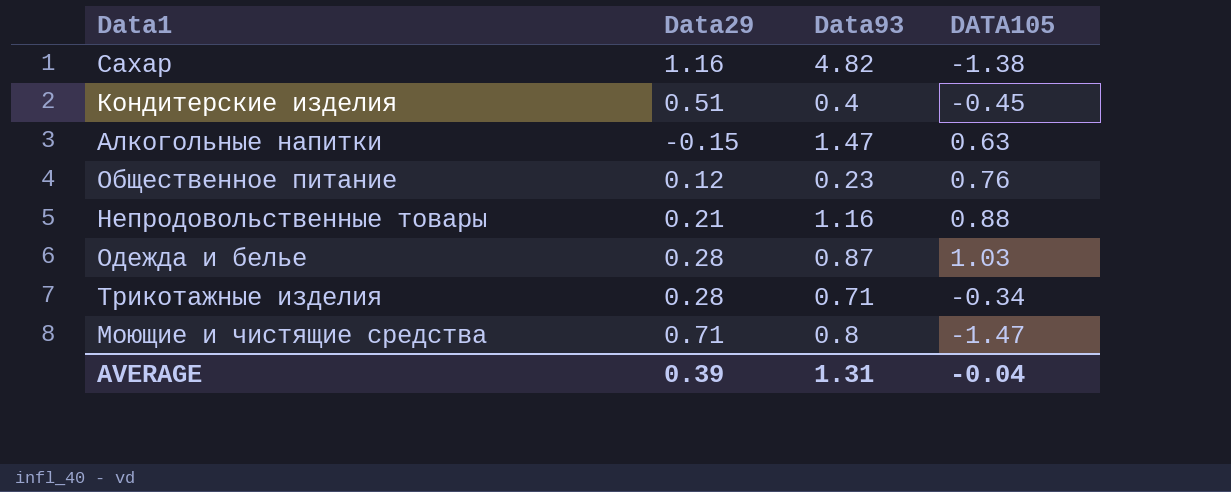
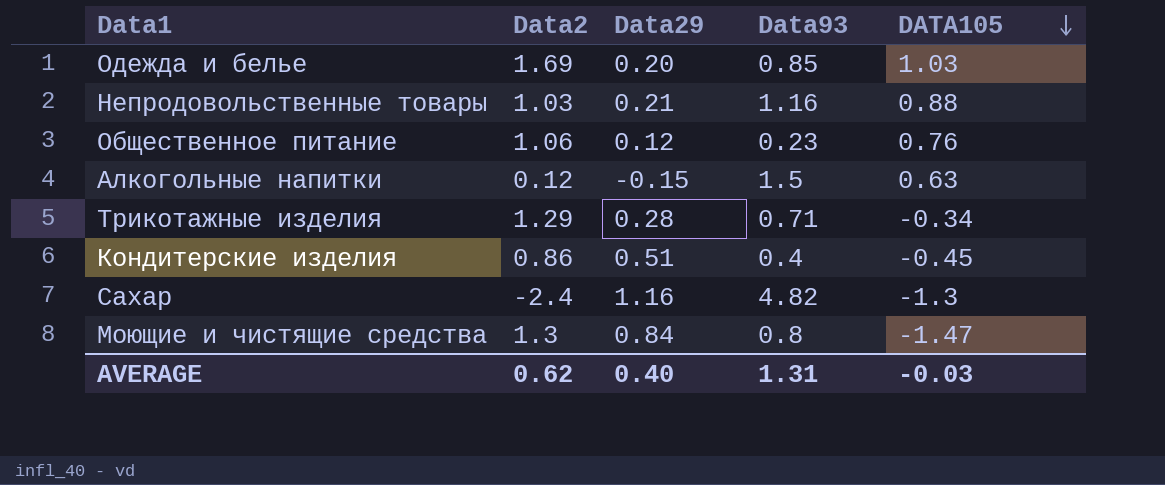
row order: none -> DATA105 descending
column Data2 | position: none -> 2
Одежда и белье | Data29: 0.28 -> 0.20
Одежда и белье | Data93: 0.87 -> 0.85
Алкогольные напитки | Data93: 1.47 -> 1.5
Сахар | DATA105: -1.38 -> -1.3
Моющие и чистящие средства | Data29: 0.71 -> 0.84
AVERAGE | Data29: 0.39 -> 0.40
AVERAGE | DATA105: -0.04 -> -0.03

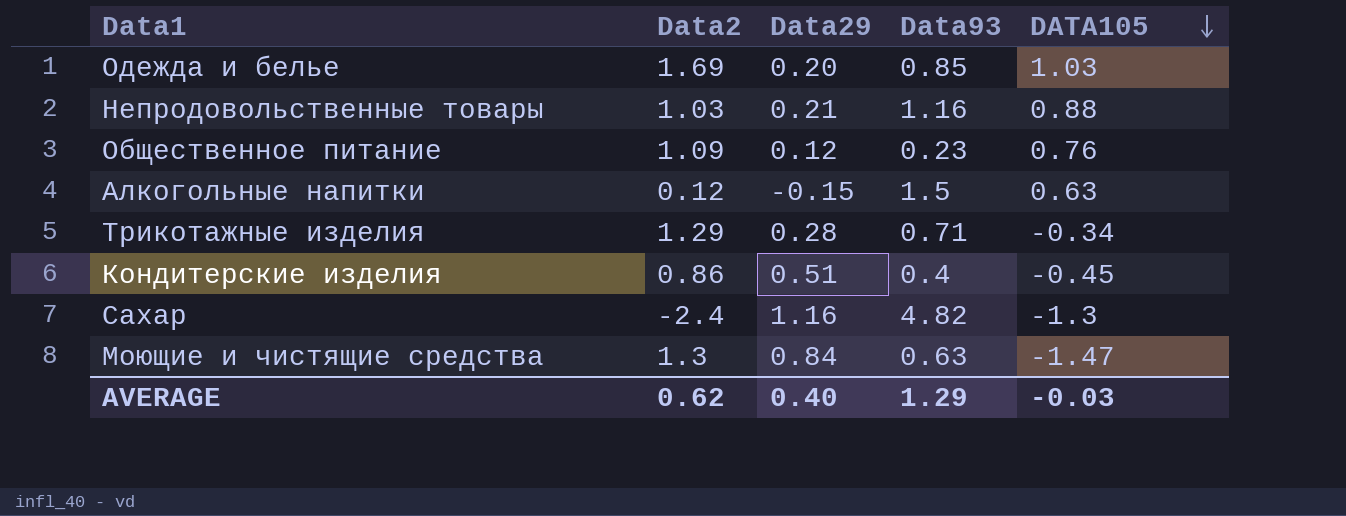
Общественное питание | Data2: 1.06 -> 1.09
Моющие и чистящие средства | Data93: 0.8 -> 0.63
AVERAGE | Data93: 1.31 -> 1.29

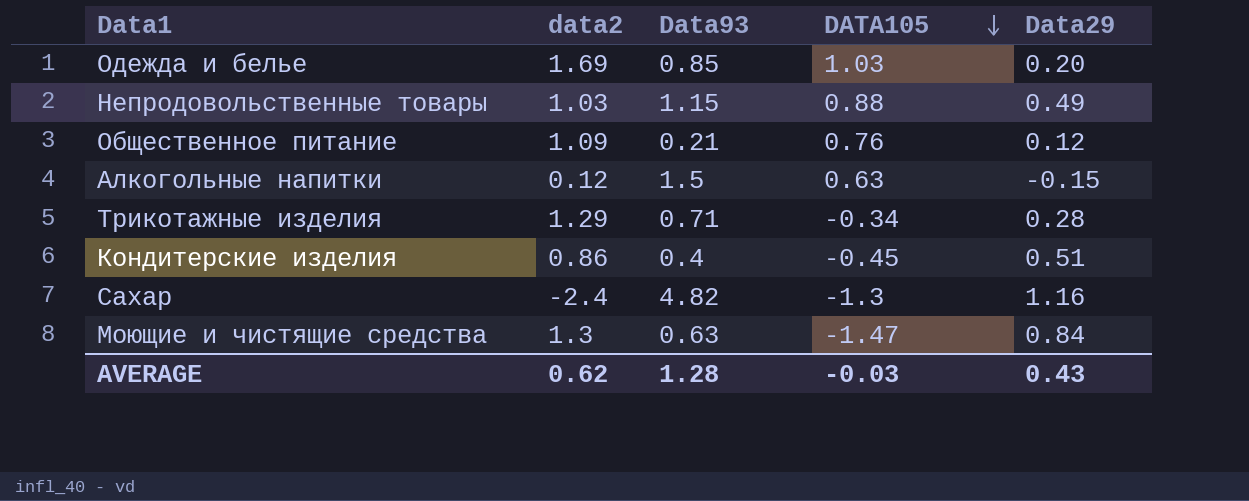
column name: Data2 -> data2
column Data29 | position: 3 -> 5
Непродовольственные товары | Data93: 1.16 -> 1.15
Непродовольственные товары | Data29: 0.21 -> 0.49
Общественное питание | Data93: 0.23 -> 0.21
AVERAGE | Data93: 1.29 -> 1.28
AVERAGE | Data29: 0.40 -> 0.43

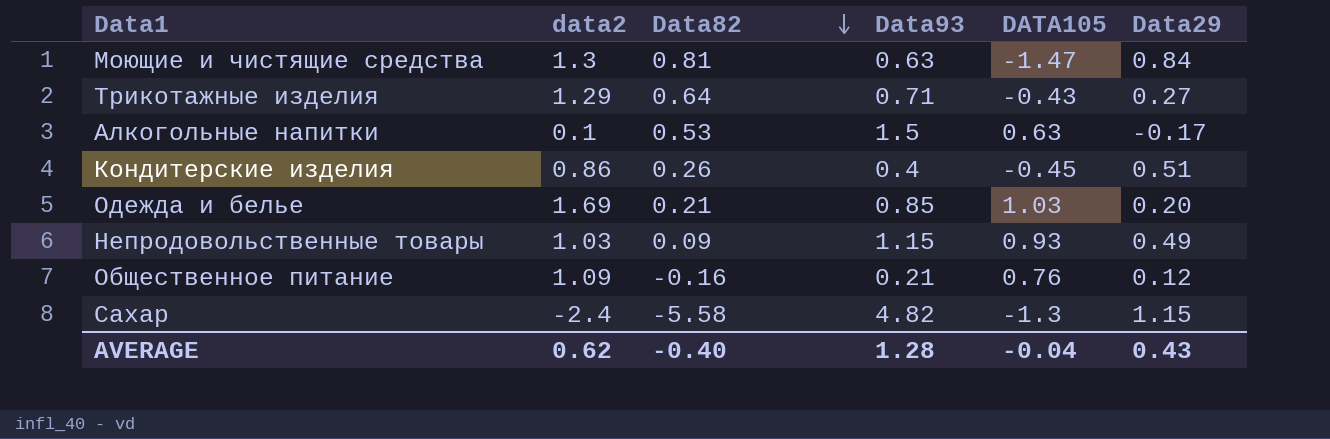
row order: DATA105 descending -> Data82 descending
column Data82 | position: none -> 3
Трикотажные изделия | DATA105: -0.34 -> -0.43
Трикотажные изделия | Data29: 0.28 -> 0.27
Алкогольные напитки | data2: 0.12 -> 0.1
Алкогольные напитки | Data29: -0.15 -> -0.17
Непродовольственные товары | DATA105: 0.88 -> 0.93
Сахар | Data29: 1.16 -> 1.15
AVERAGE | DATA105: -0.03 -> -0.04

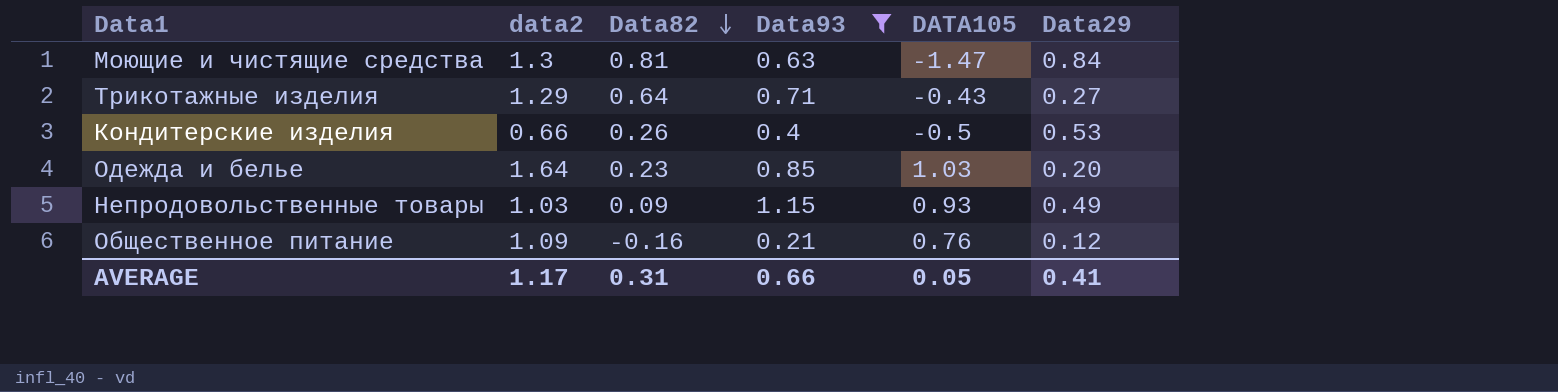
filter: none -> Data93 <= 1.15
Кондитерские изделия | data2: 0.86 -> 0.66
Кондитерские изделия | DATA105: -0.45 -> -0.5
Кондитерские изделия | Data29: 0.51 -> 0.53
Одежда и белье | data2: 1.69 -> 1.64
Одежда и белье | Data82: 0.21 -> 0.23
AVERAGE | data2: 0.62 -> 1.17
AVERAGE | Data82: -0.40 -> 0.31
AVERAGE | Data93: 1.28 -> 0.66
AVERAGE | DATA105: -0.04 -> 0.05
AVERAGE | Data29: 0.43 -> 0.41

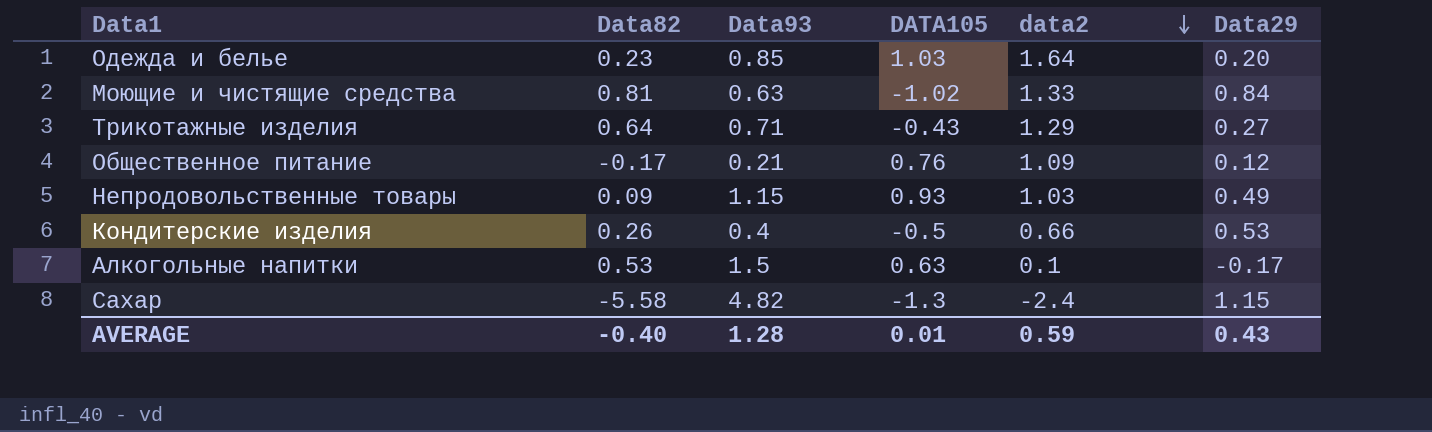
filter: Data93 <= 1.15 -> none
row order: Data82 descending -> data2 descending
column data2 | position: 2 -> 5
Моющие и чистящие средства | DATA105: -1.47 -> -1.02
Моющие и чистящие средства | data2: 1.3 -> 1.33
Общественное питание | Data82: -0.16 -> -0.17
AVERAGE | Data82: 0.31 -> -0.40
AVERAGE | Data93: 0.66 -> 1.28
AVERAGE | DATA105: 0.05 -> 0.01
AVERAGE | data2: 1.17 -> 0.59
AVERAGE | Data29: 0.41 -> 0.43

